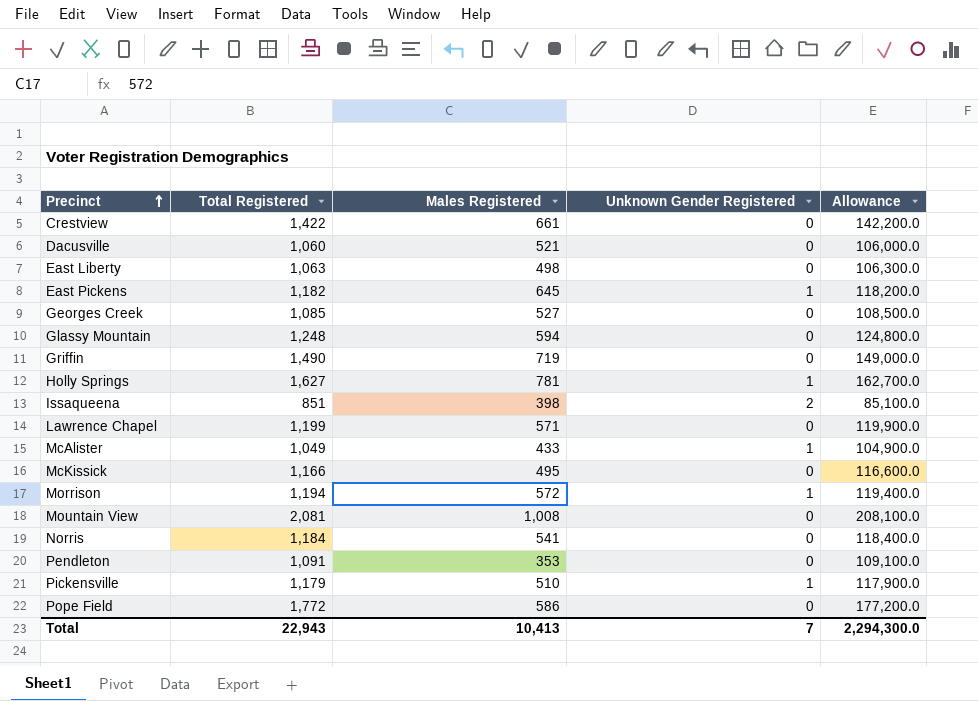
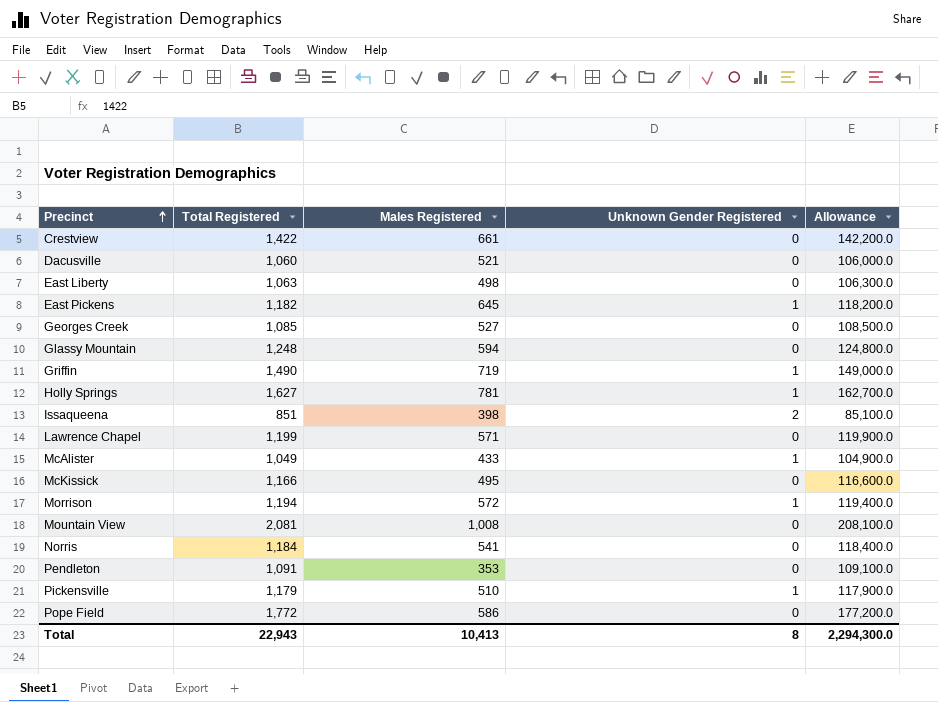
Griffin | Unknown Gender Registered: 0 -> 1
Total | Unknown Gender Registered: 7 -> 8

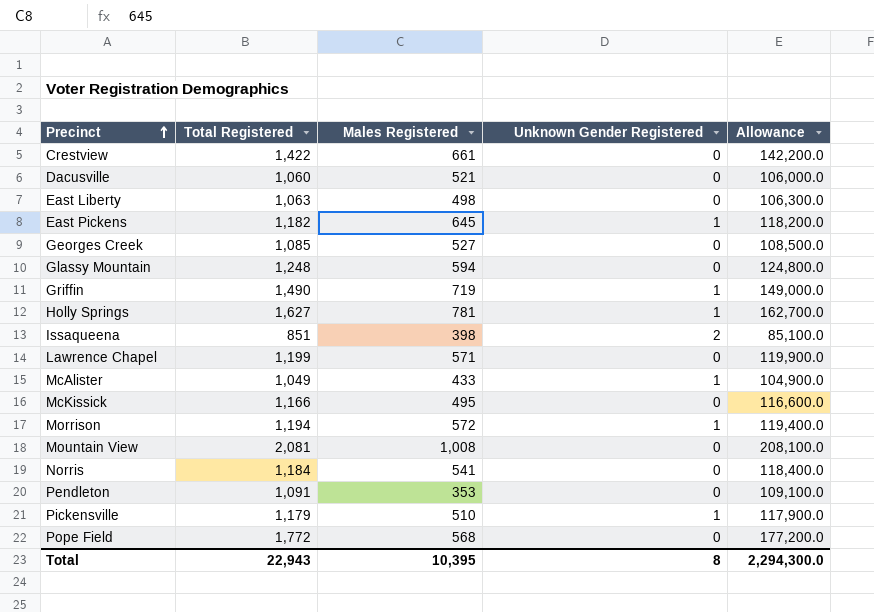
Pope Field | Males Registered: 586 -> 568
Total | Males Registered: 10,413 -> 10,395

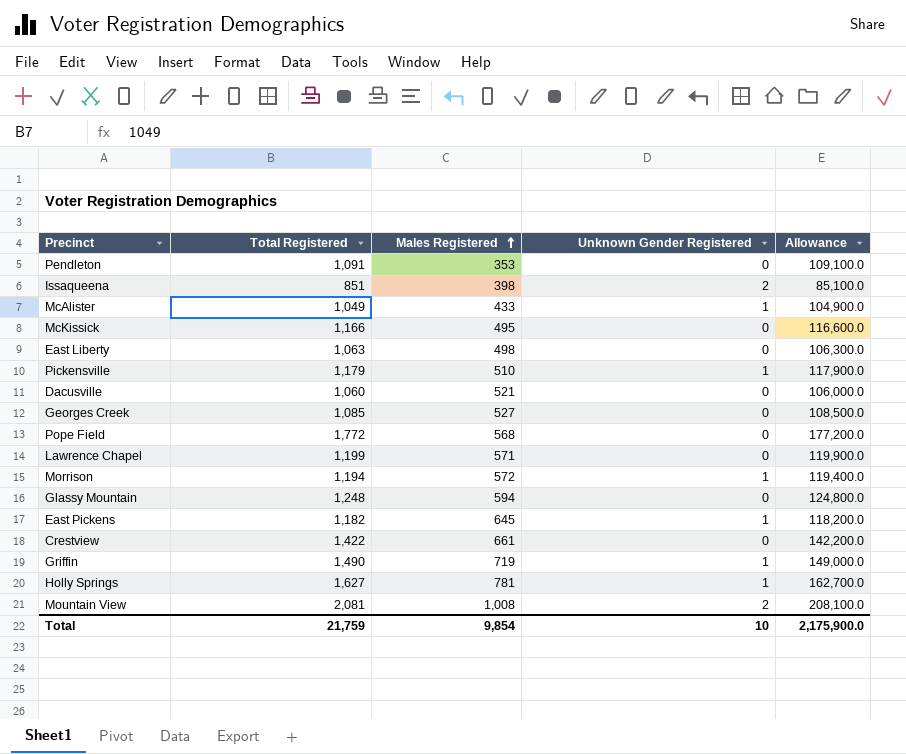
row order: Precinct ascending -> Males Registered ascending
row Norris: 1,184 | 541 | 0 | 118,400.0 -> none
Mountain View | Unknown Gender Registered: 0 -> 2
Total | Total Registered: 22,943 -> 21,759
Total | Males Registered: 10,395 -> 9,854
Total | Unknown Gender Registered: 8 -> 10
Total | Allowance: 2,294,300.0 -> 2,175,900.0

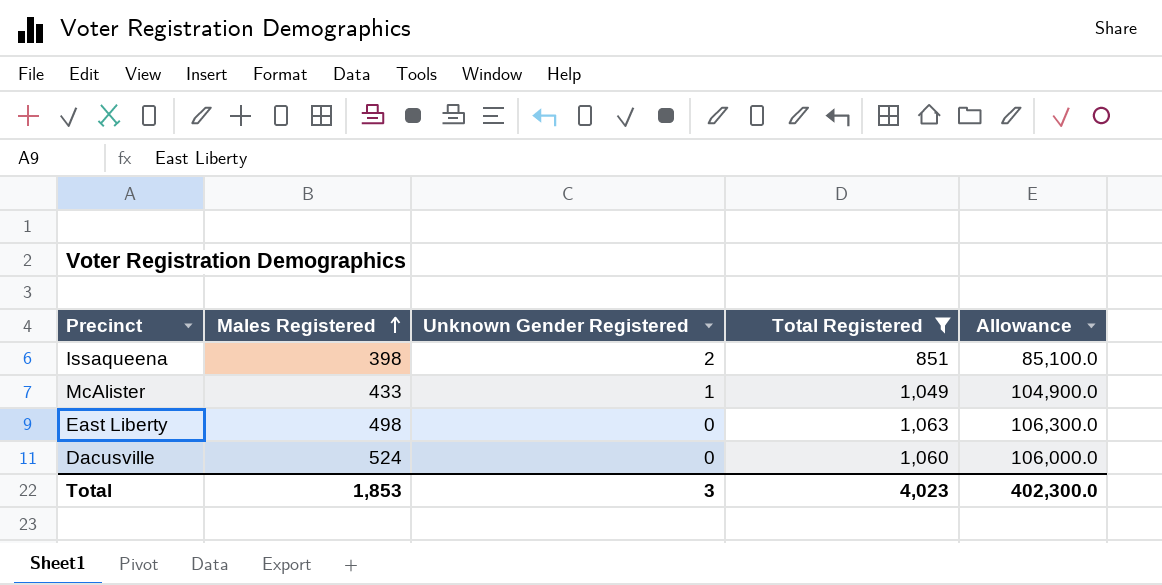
filter: none -> Total Registered <= 1,063
column Total Registered | position: 2 -> 4
Dacusville | Males Registered: 521 -> 524
Total | Males Registered: 9,854 -> 1,853
Total | Unknown Gender Registered: 10 -> 3
Total | Total Registered: 21,759 -> 4,023
Total | Allowance: 2,175,900.0 -> 402,300.0

